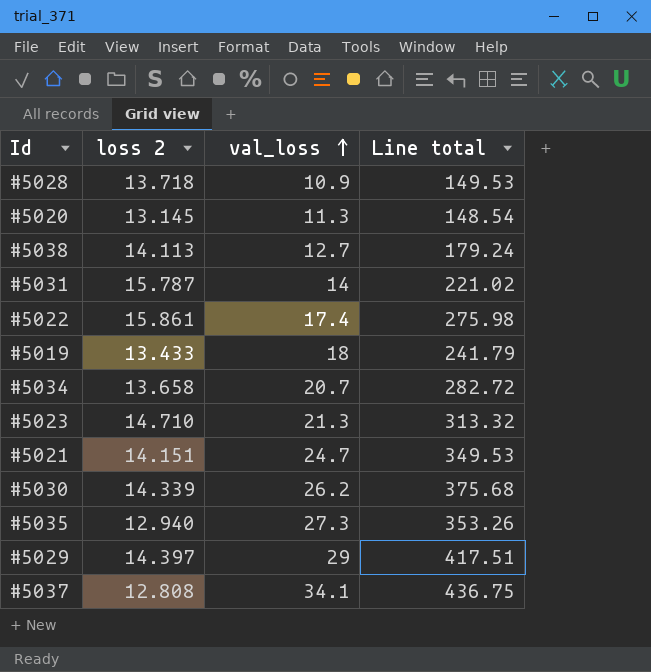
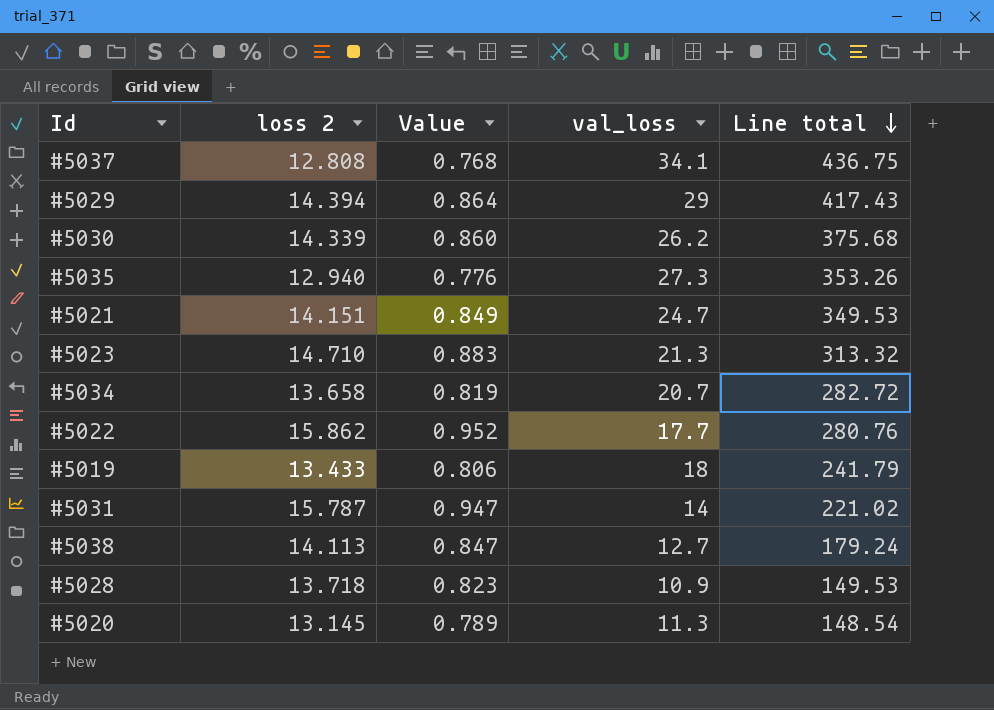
row order: val_loss ascending -> Line total descending
column Value | formula: none -> [loss 2] * 0.06
#5029 | loss 2: 14.397 -> 14.394
#5029 | Line total: 417.51 -> 417.43
#5022 | loss 2: 15.861 -> 15.862
#5022 | val_loss: 17.4 -> 17.7
#5022 | Line total: 275.98 -> 280.76

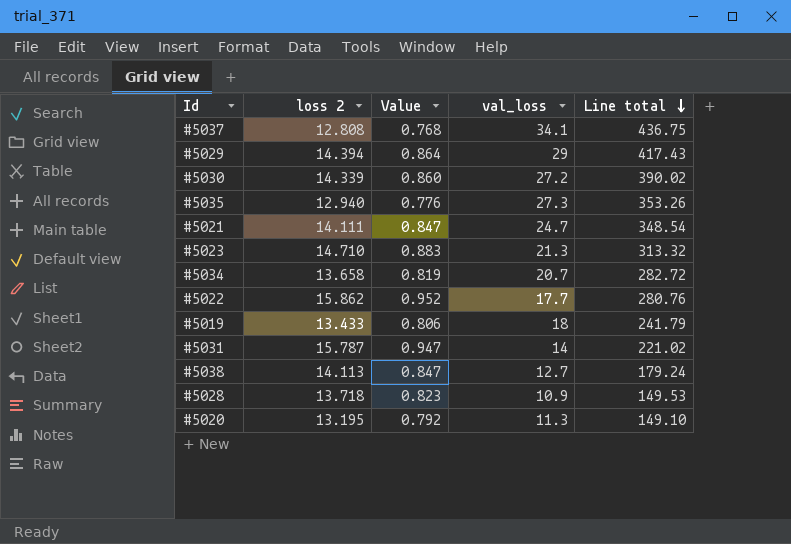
#5030 | val_loss: 26.2 -> 27.2
#5030 | Line total: 375.68 -> 390.02
#5021 | loss 2: 14.151 -> 14.111
#5021 | Value: 0.849 -> 0.847
#5021 | Line total: 349.53 -> 348.54
#5020 | loss 2: 13.145 -> 13.195
#5020 | Value: 0.789 -> 0.792
#5020 | Line total: 148.54 -> 149.10

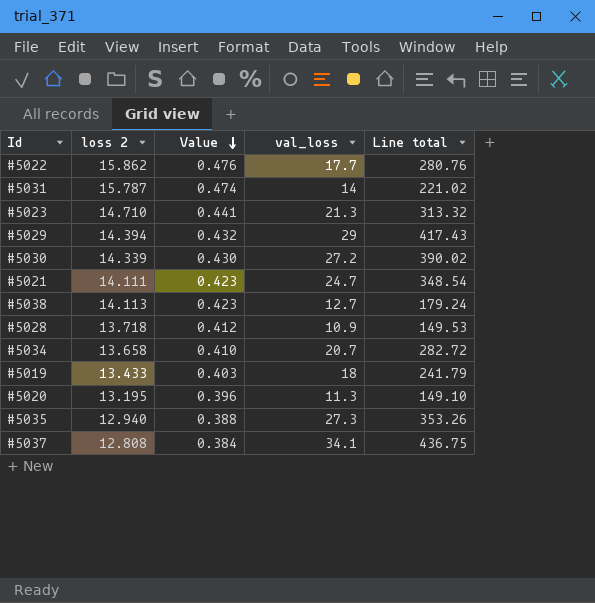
row order: Line total descending -> Value descending
column Value | formula: [loss 2] * 0.06 -> [loss 2] * 0.03

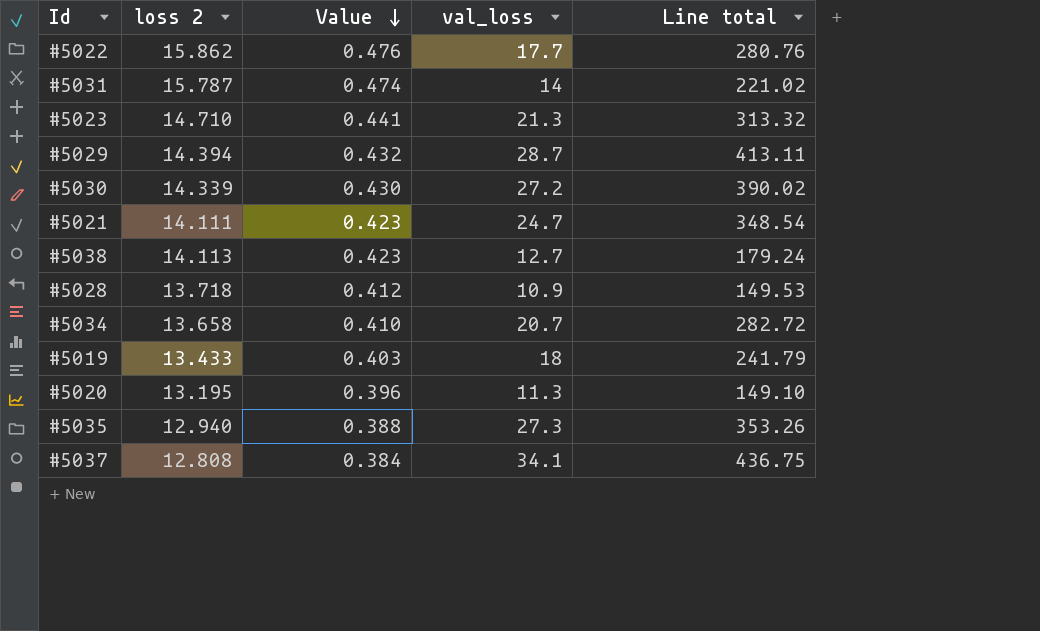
#5029 | val_loss: 29 -> 28.7
#5029 | Line total: 417.43 -> 413.11

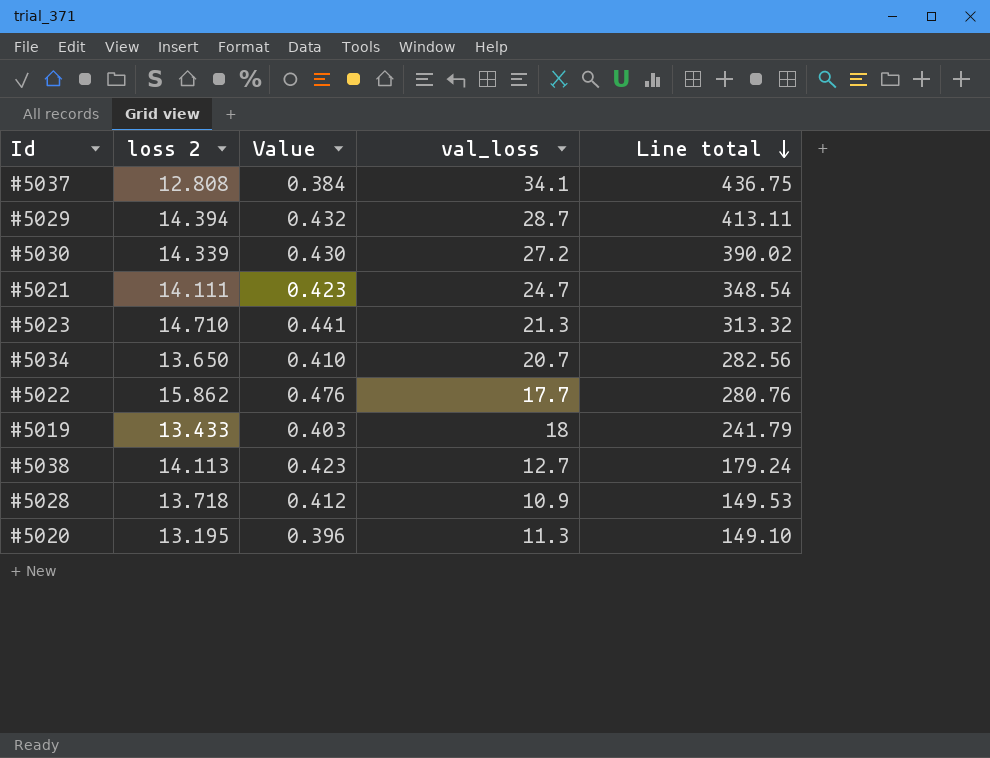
row order: Value descending -> Line total descending
row #5031: 15.787 | 0.474 | 14 | 221.02 -> none
row #5035: 12.940 | 0.388 | 27.3 | 353.26 -> none
#5034 | loss 2: 13.658 -> 13.650
#5034 | Line total: 282.72 -> 282.56

